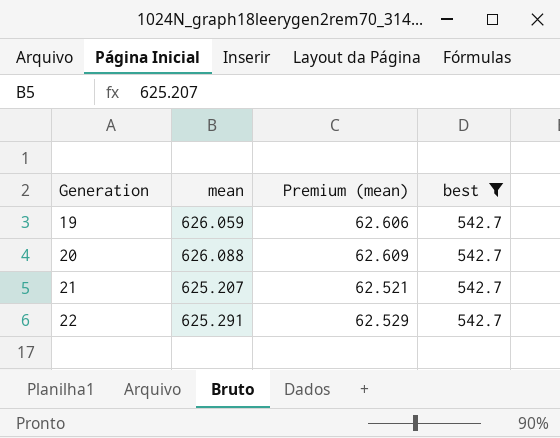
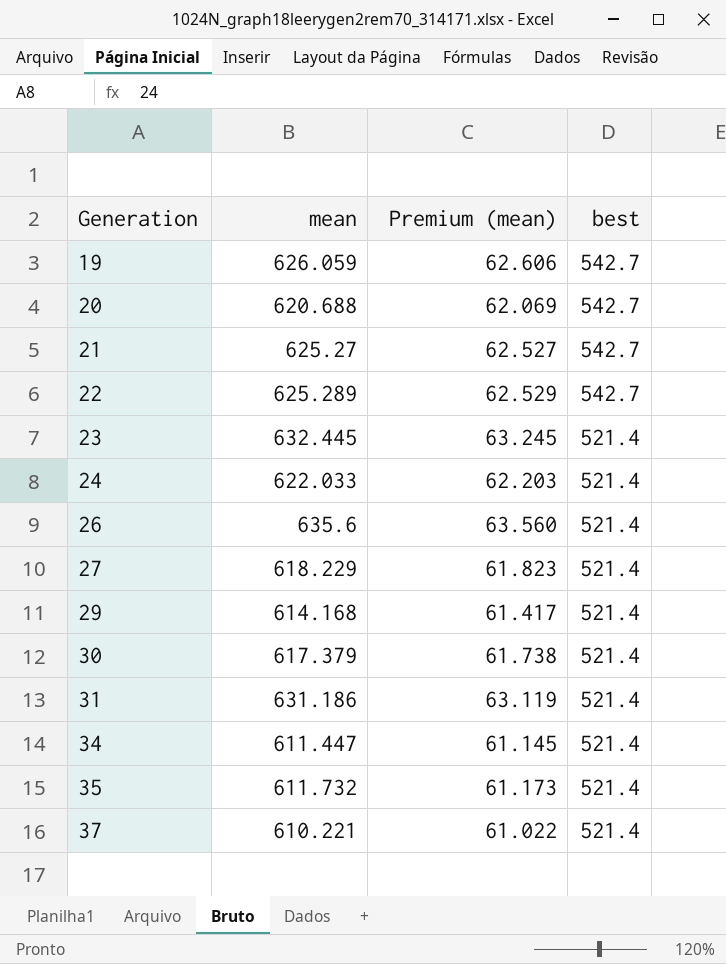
filter: best = 542.7 -> none
20 | mean: 626.088 -> 620.688
20 | Premium (mean): 62.609 -> 62.069
21 | mean: 625.207 -> 625.27
21 | Premium (mean): 62.521 -> 62.527
22 | mean: 625.291 -> 625.289

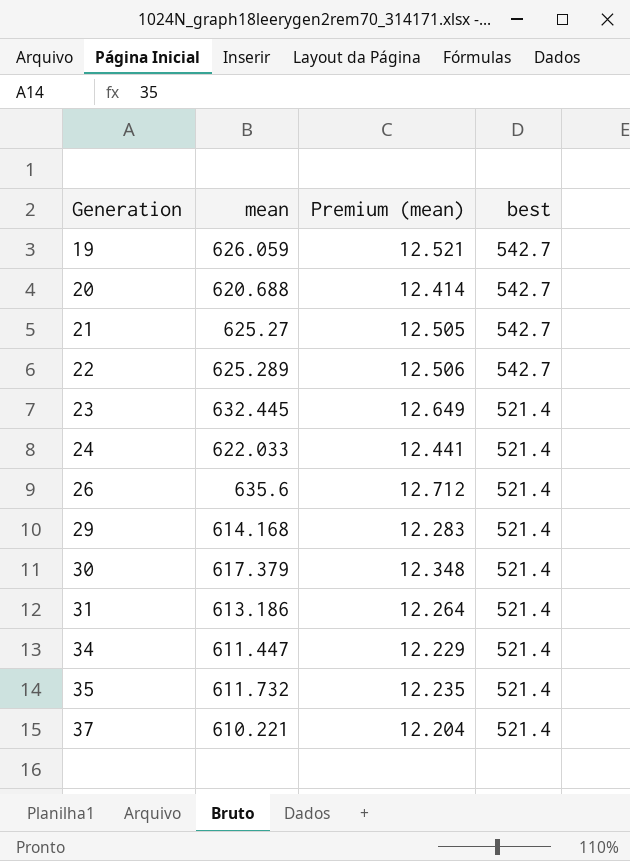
column Premium (mean) | formula: [mean] * 0.1 -> [mean] * 0.02
row 27: 618.229 | 61.823 | 521.4 -> none
31 | mean: 631.186 -> 613.186

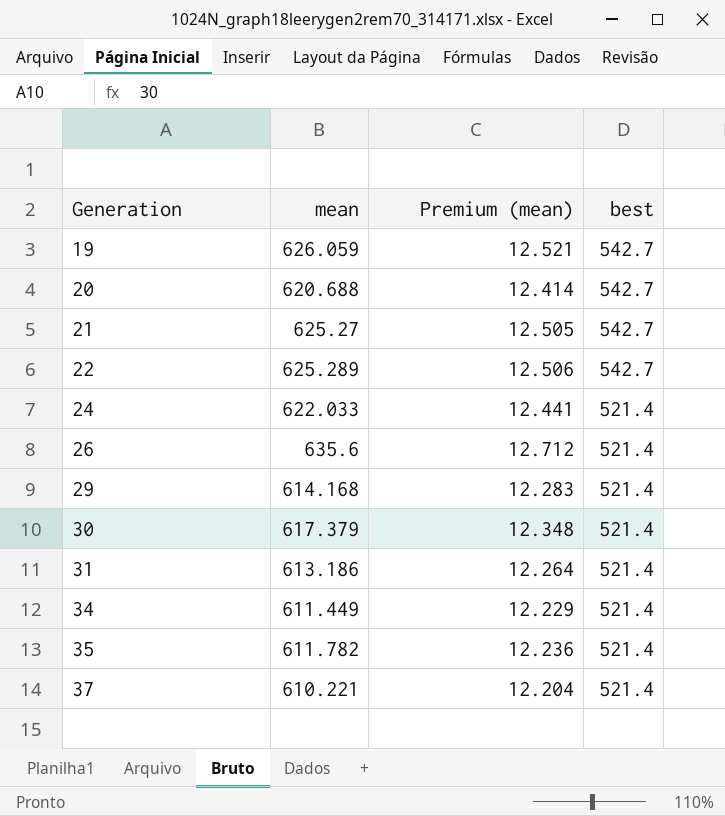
row 23: 632.445 | 12.649 | 521.4 -> none
34 | mean: 611.447 -> 611.449
35 | mean: 611.732 -> 611.782
35 | Premium (mean): 12.235 -> 12.236

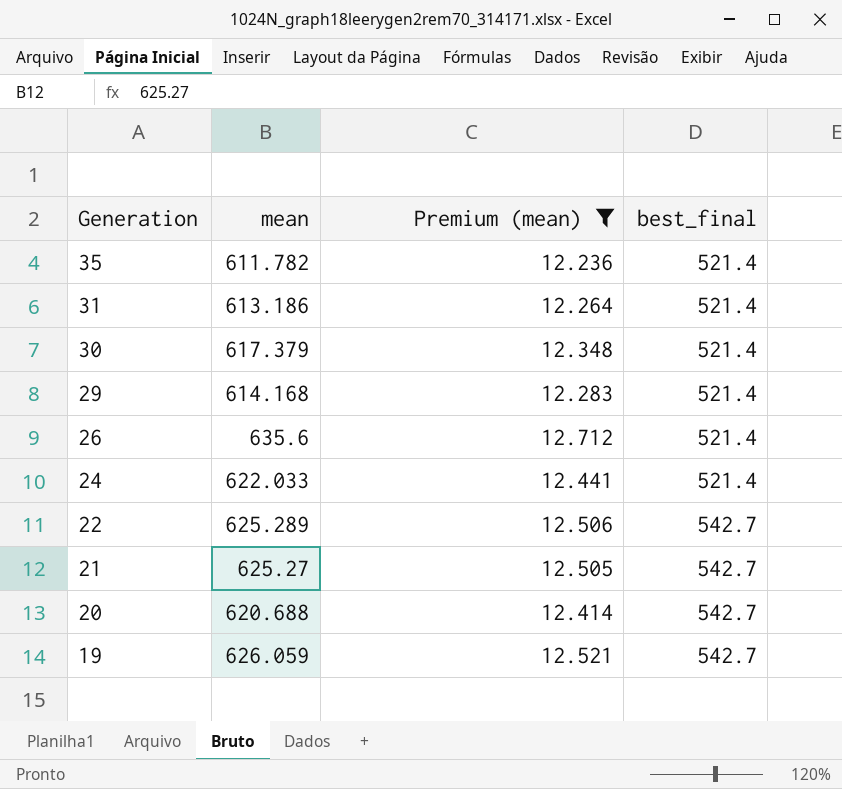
filter: none -> Premium (mean) >= 12.236
row order: Generation ascending -> Generation descending
column name: best -> best_final

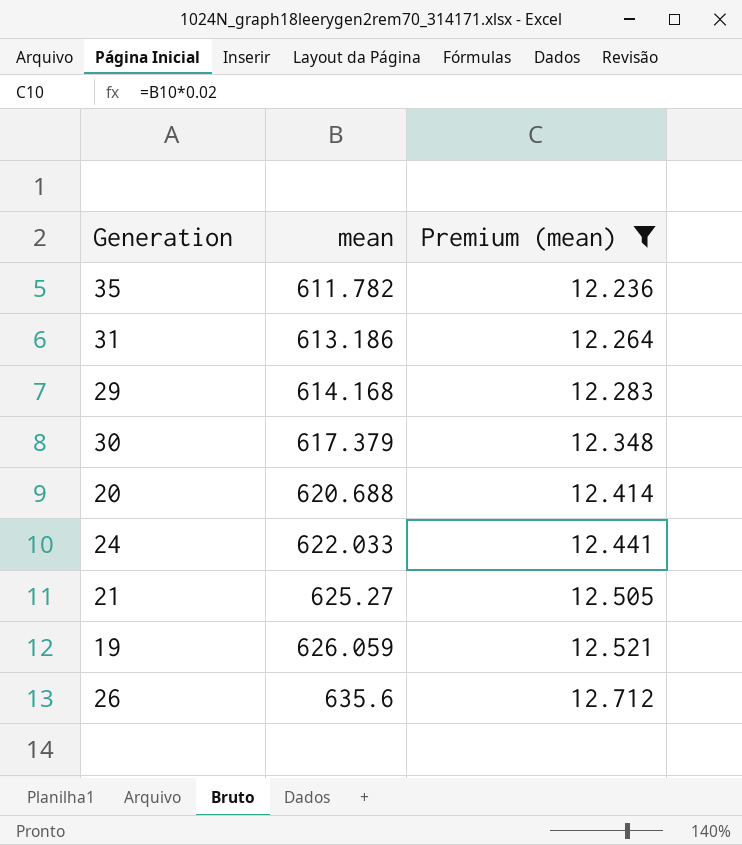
row order: Generation descending -> mean ascending
column best_final | position: 4 -> none
row 22: 625.289 | 12.506 | 542.7 -> none

